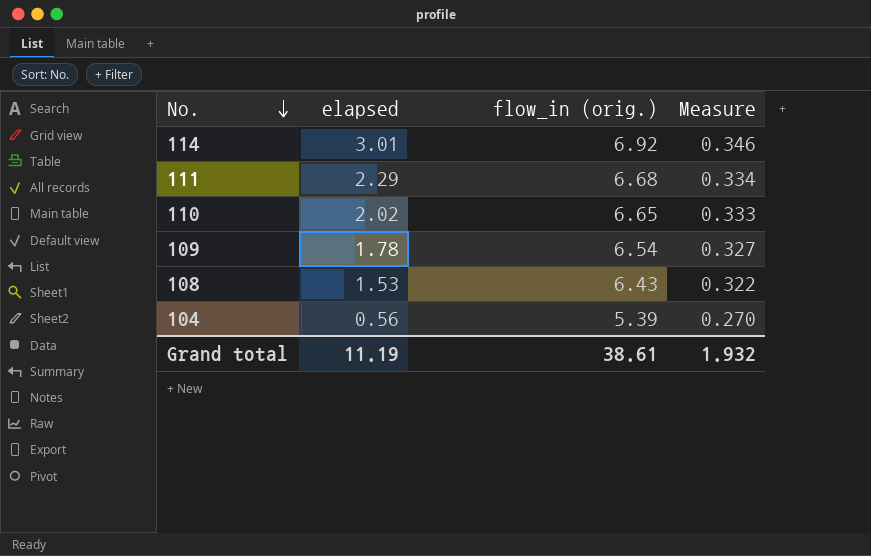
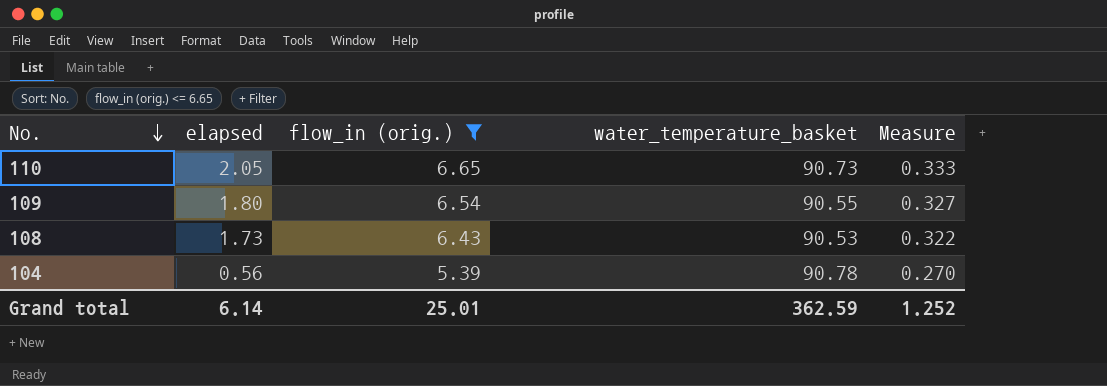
filter: none -> flow_in (orig.) <= 6.65
column water_temperature_basket | position: none -> 4
110 | elapsed: 2.02 -> 2.05
109 | elapsed: 1.78 -> 1.80
108 | elapsed: 1.53 -> 1.73
Grand total | elapsed: 11.19 -> 6.14
Grand total | flow_in (orig.): 38.61 -> 25.01
Grand total | Measure: 1.932 -> 1.252

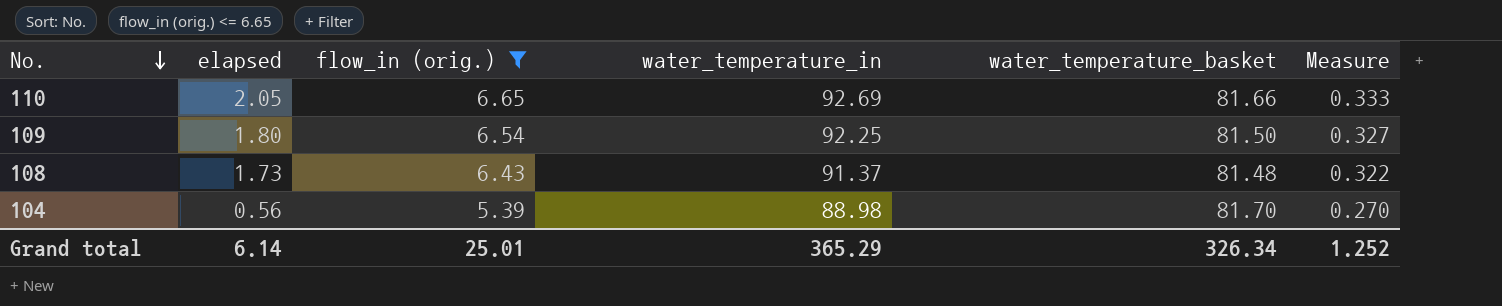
column water_temperature_in | position: none -> 4
110 | water_temperature_basket: 90.73 -> 81.66
109 | water_temperature_basket: 90.55 -> 81.50
108 | water_temperature_basket: 90.53 -> 81.48
104 | water_temperature_basket: 90.78 -> 81.70
Grand total | water_temperature_basket: 362.59 -> 326.34

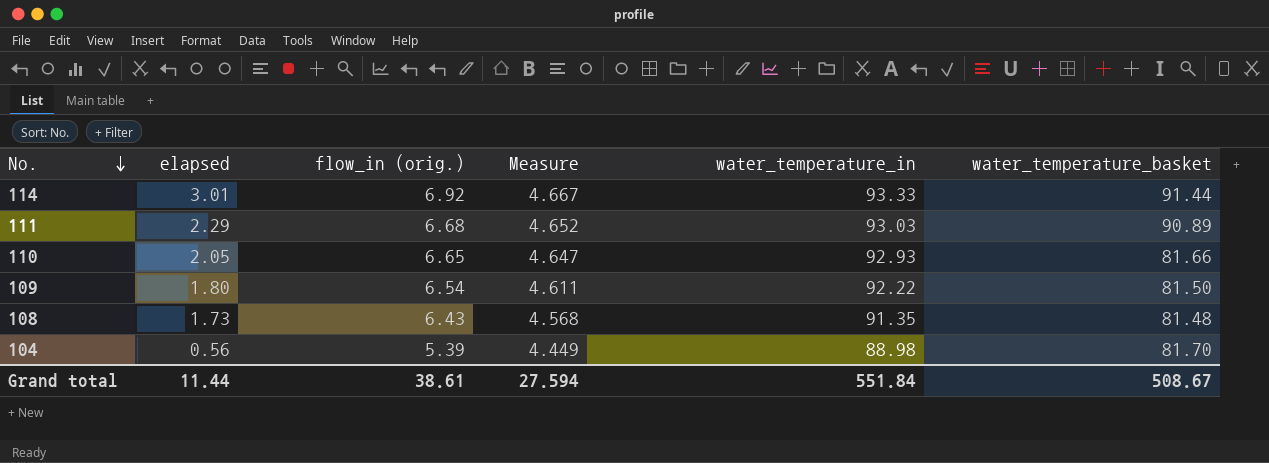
filter: flow_in (orig.) <= 6.65 -> none
column Measure | formula: [flow_in (orig.)] * 0.05 -> [water_temperature_in] * 0.05
column Measure | position: 6 -> 4
110 | water_temperature_in: 92.69 -> 92.93
109 | water_temperature_in: 92.25 -> 92.22
108 | water_temperature_in: 91.37 -> 91.35
Grand total | elapsed: 6.14 -> 11.44
Grand total | flow_in (orig.): 25.01 -> 38.61
Grand total | Measure: 1.252 -> 27.594
Grand total | water_temperature_in: 365.29 -> 551.84
Grand total | water_temperature_basket: 326.34 -> 508.67

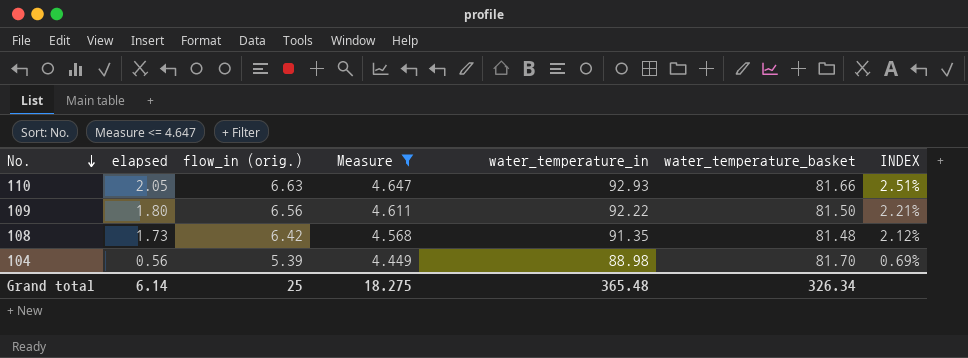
filter: none -> Measure <= 4.647
column INDEX | formula: none -> [elapsed] / [water_temperature_basket]
110 | flow_in (orig.): 6.65 -> 6.63
109 | flow_in (orig.): 6.54 -> 6.56
108 | flow_in (orig.): 6.43 -> 6.42
Grand total | elapsed: 11.44 -> 6.14
Grand total | flow_in (orig.): 38.61 -> 25
Grand total | Measure: 27.594 -> 18.275
Grand total | water_temperature_in: 551.84 -> 365.48
Grand total | water_temperature_basket: 508.67 -> 326.34

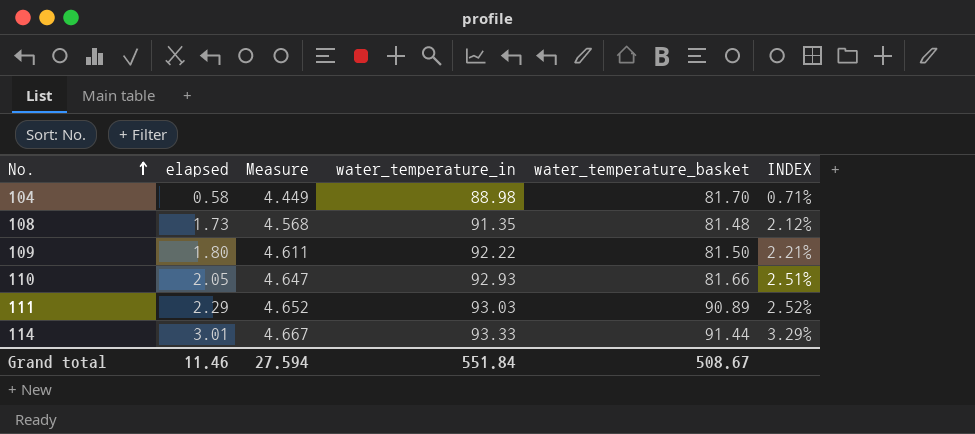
filter: Measure <= 4.647 -> none
row order: No. descending -> No. ascending
column flow_in (orig.) | position: 3 -> none
104 | elapsed: 0.56 -> 0.58
104 | INDEX: 0.69% -> 0.71%
Grand total | elapsed: 6.14 -> 11.46
Grand total | Measure: 18.275 -> 27.594
Grand total | water_temperature_in: 365.48 -> 551.84
Grand total | water_temperature_basket: 326.34 -> 508.67

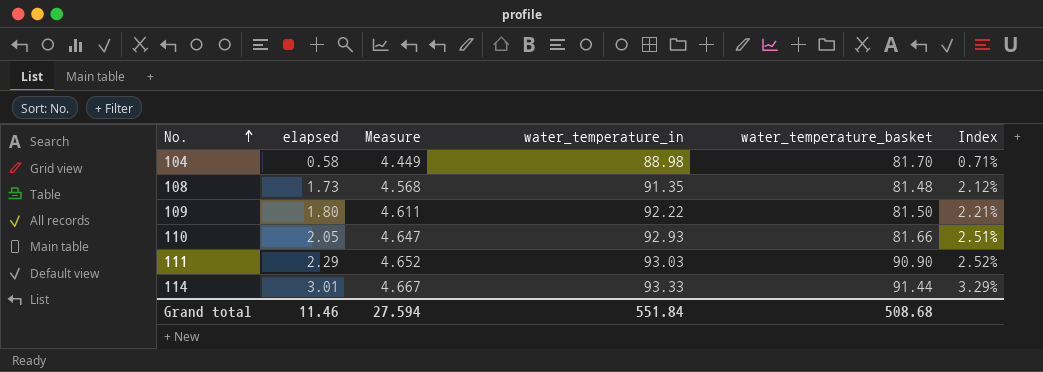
column name: INDEX -> Index
111 | water_temperature_basket: 90.89 -> 90.90
Grand total | water_temperature_basket: 508.67 -> 508.68

